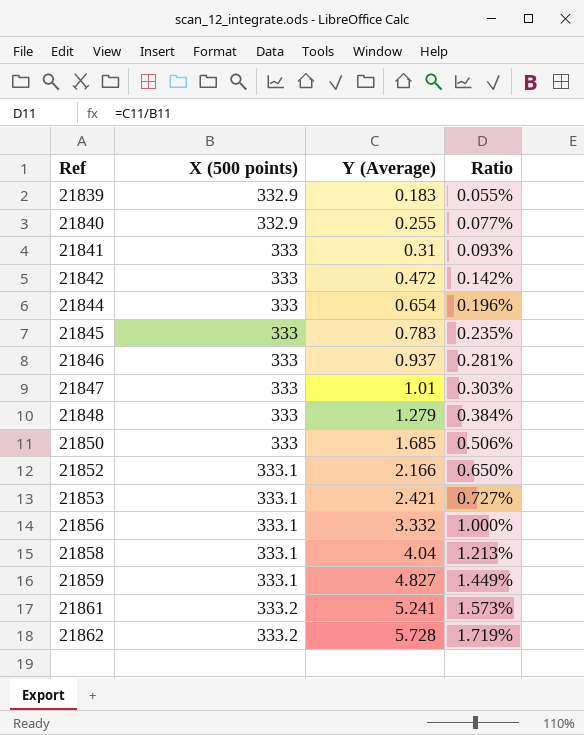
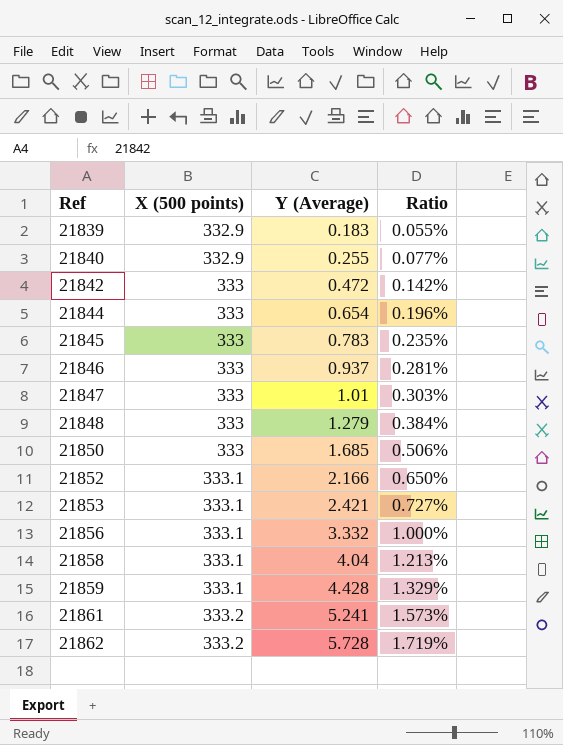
row 21841: 333 | 0.31 | 0.093% -> none
21859 | Y (Average): 4.827 -> 4.428
21859 | Ratio: 1.449% -> 1.329%

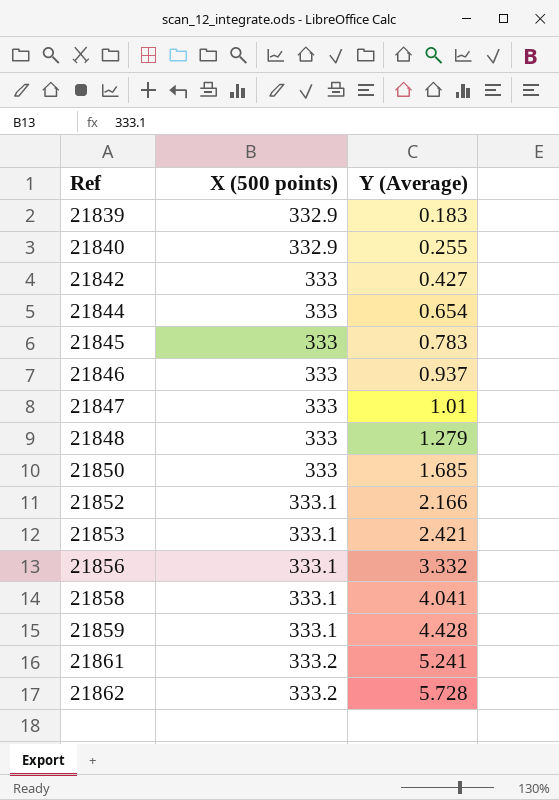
column Ratio | formula: [Y (Average)] / [X (500 points)] -> none
21842 | Y (Average): 0.472 -> 0.427
21858 | Y (Average): 4.04 -> 4.041

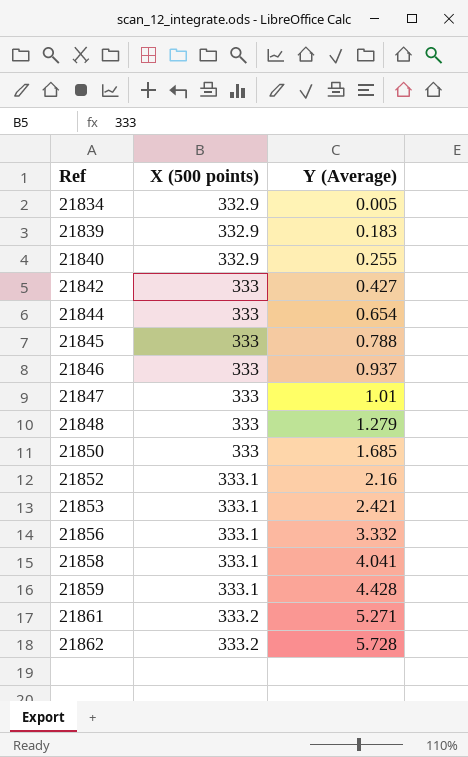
row 21834: none -> 332.9 | 0.005
21845 | Y (Average): 0.783 -> 0.788
21852 | Y (Average): 2.166 -> 2.16
21861 | Y (Average): 5.241 -> 5.271

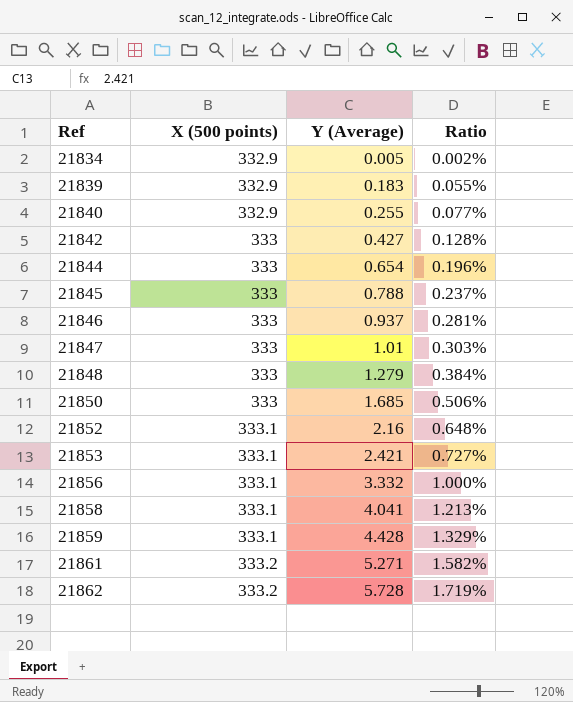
column Ratio | formula: none -> [Y (Average)] / [X (500 points)]

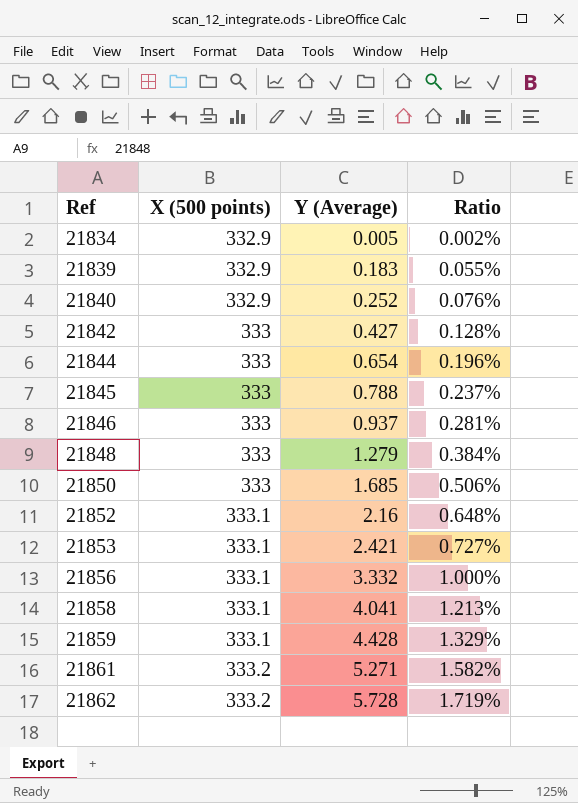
row 21847: 333 | 1.01 | 0.303% -> none
21840 | Y (Average): 0.255 -> 0.252
21840 | Ratio: 0.077% -> 0.076%

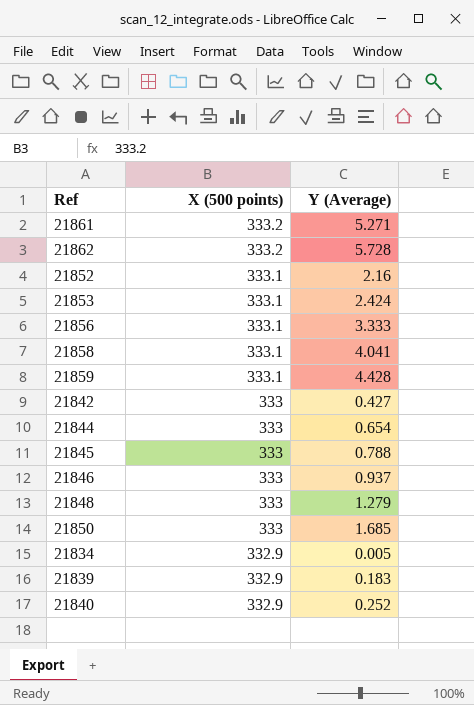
row order: Ref ascending -> X (500 points) descending
column Ratio | formula: [Y (Average)] / [X (500 points)] -> none
21853 | Y (Average): 2.421 -> 2.424
21856 | Y (Average): 3.332 -> 3.333

